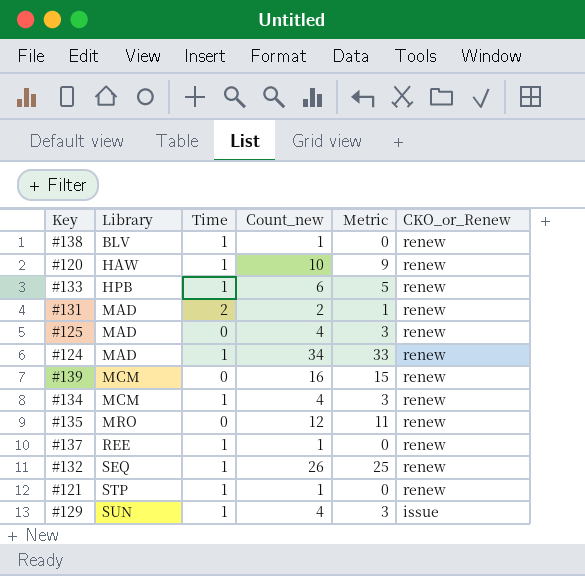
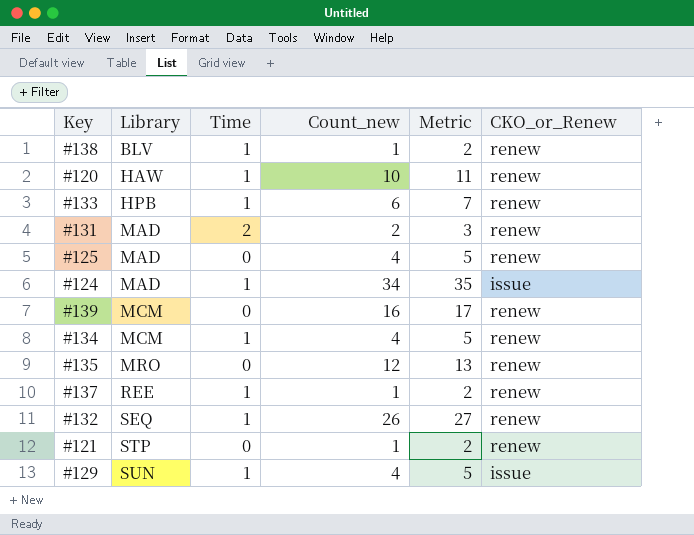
column Metric | formula: [Count_new] - 1 -> [Count_new] + 1
#124 | CKO_or_Renew: renew -> issue
#121 | Time: 1 -> 0

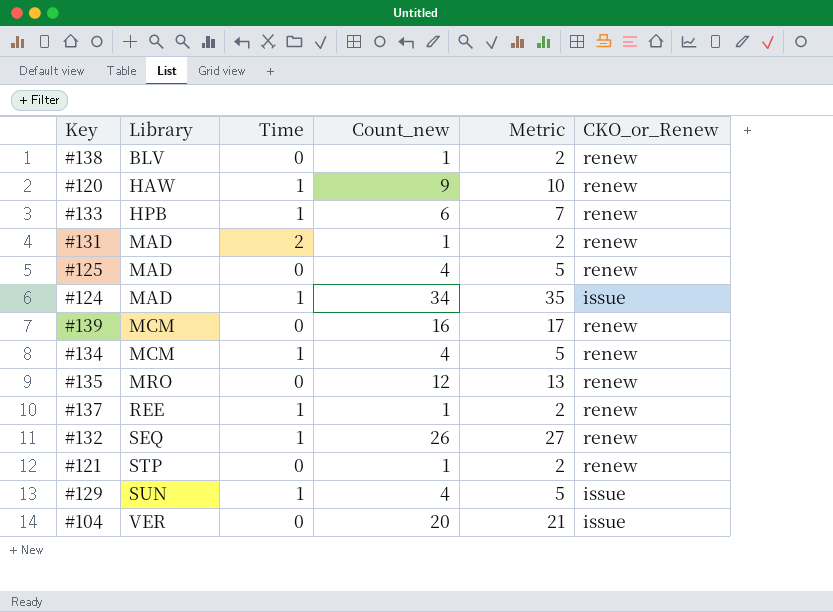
#138 | Time: 1 -> 0
#120 | Count_new: 10 -> 9
#120 | Metric: 11 -> 10
#131 | Count_new: 2 -> 1
#131 | Metric: 3 -> 2
row #104: none -> VER | 0 | 20 | 21 | issue

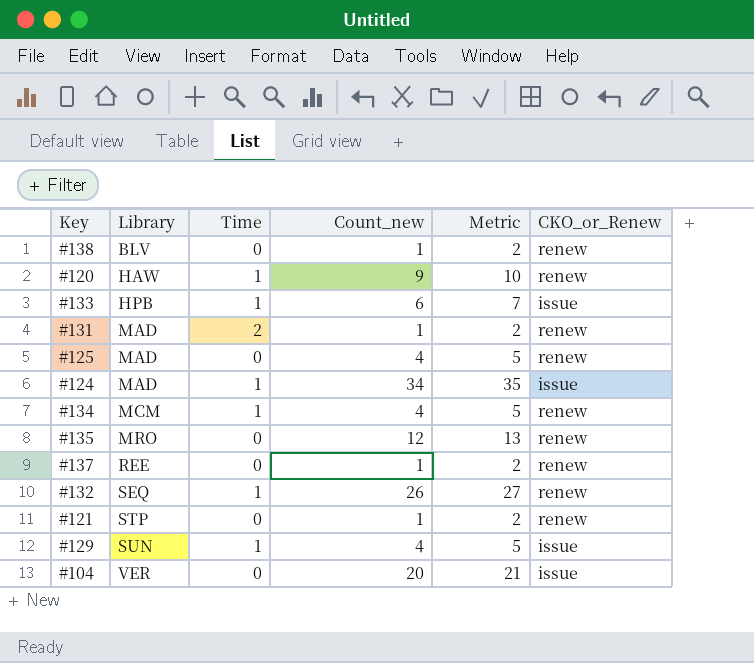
row #139: MCM | 0 | 16 | 17 | renew -> none
#133 | CKO_or_Renew: renew -> issue
#137 | Time: 1 -> 0

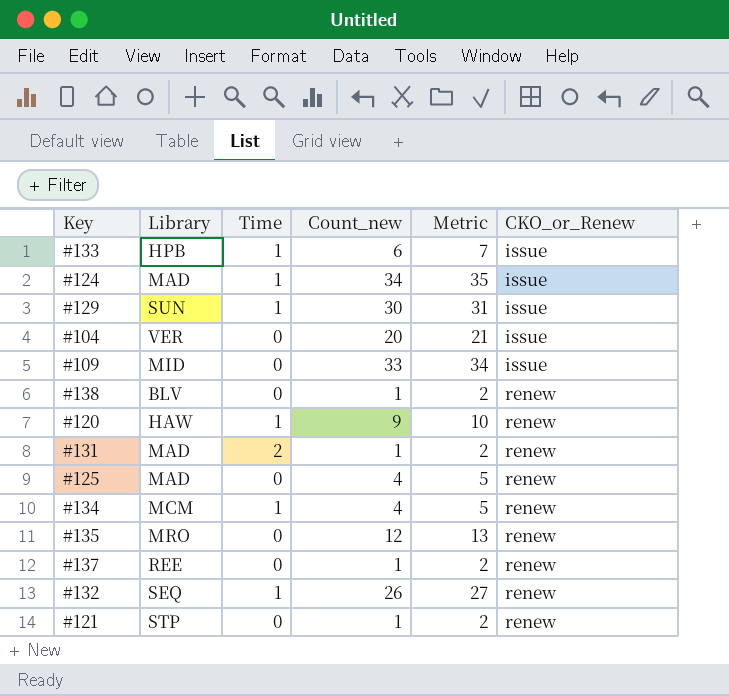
row order: Library ascending -> CKO_or_Renew ascending
#129 | Count_new: 4 -> 30
#129 | Metric: 5 -> 31
row #109: none -> MID | 0 | 33 | 34 | issue

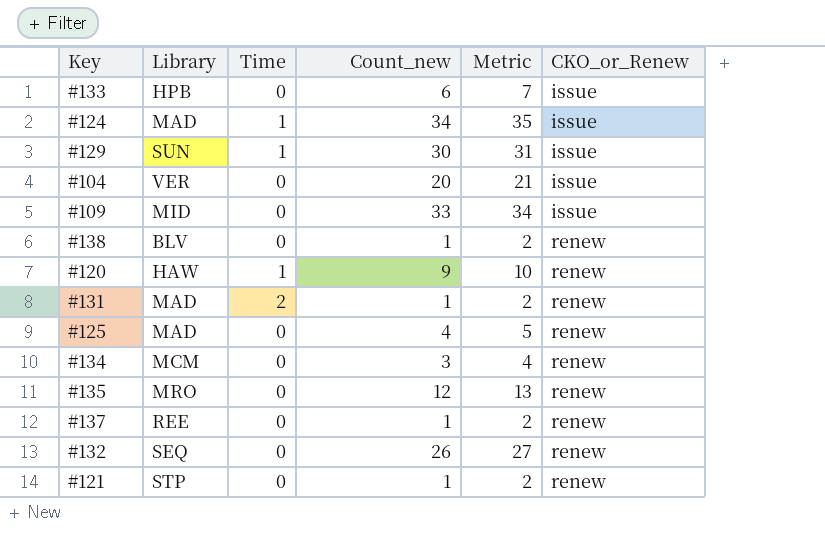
#133 | Time: 1 -> 0
#134 | Time: 1 -> 0
#134 | Count_new: 4 -> 3
#134 | Metric: 5 -> 4
#132 | Time: 1 -> 0

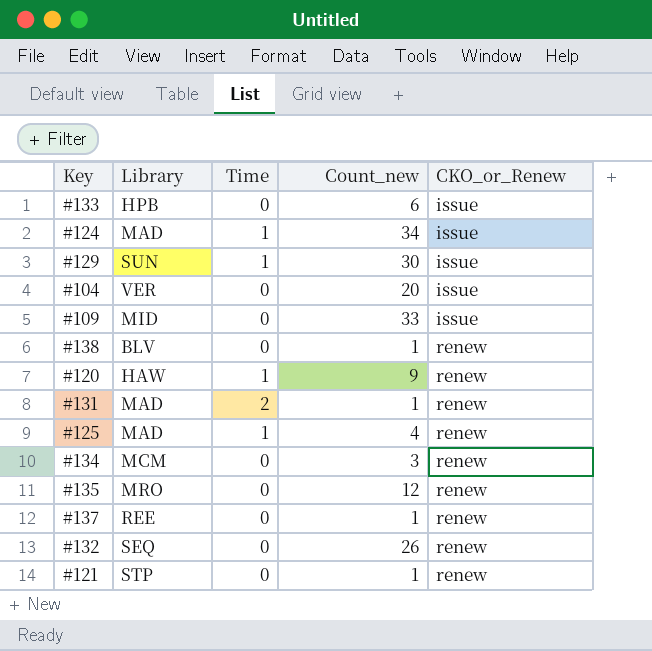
column Metric | formula: [Count_new] + 1 -> none
#125 | Time: 0 -> 1

